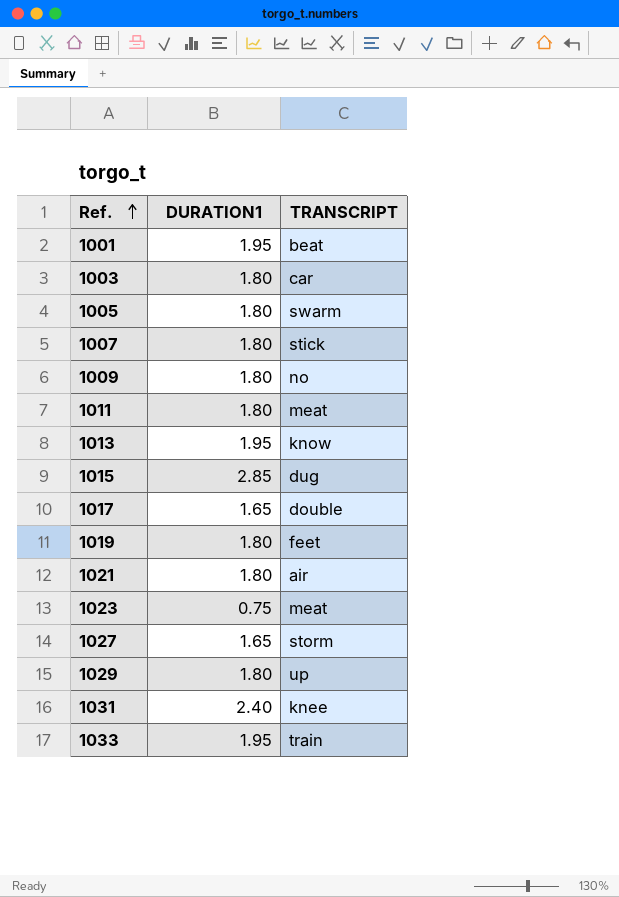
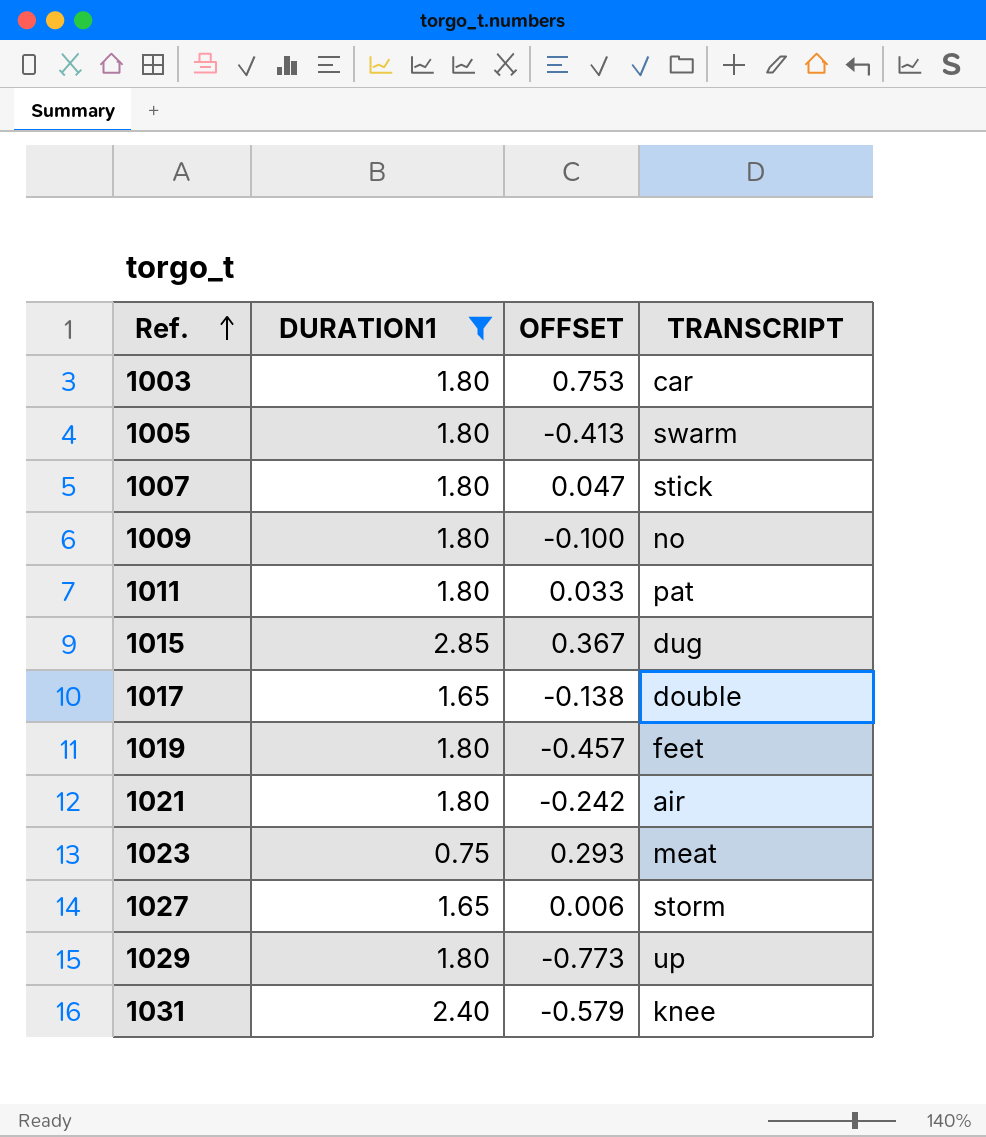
filter: none -> DURATION1 != 1.95
column OFFSET | position: none -> 3
1011 | TRANSCRIPT: meat -> pat

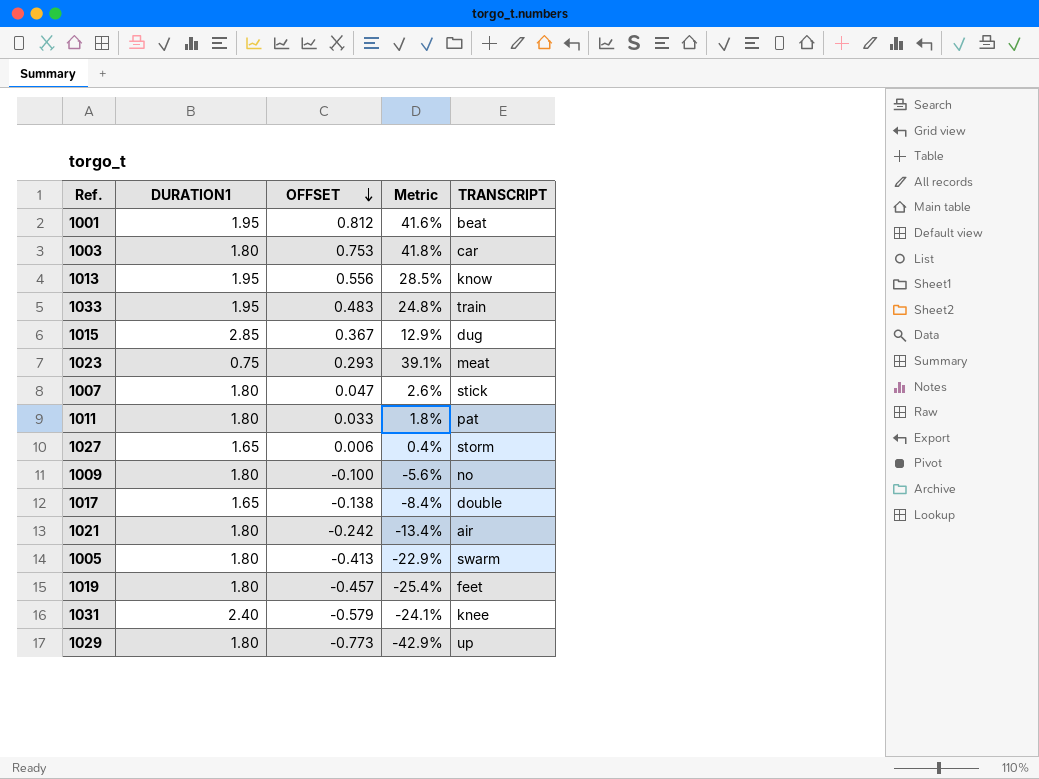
filter: DURATION1 != 1.95 -> none
row order: Ref. ascending -> OFFSET descending
column Metric | formula: none -> [OFFSET] / [DURATION1]

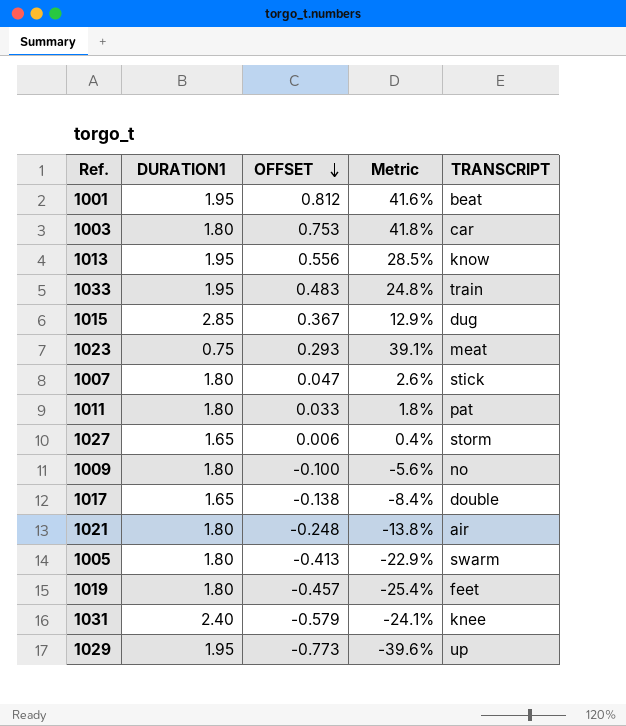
1021 | OFFSET: -0.242 -> -0.248
1021 | Metric: -13.4% -> -13.8%
1029 | DURATION1: 1.80 -> 1.95
1029 | Metric: -42.9% -> -39.6%

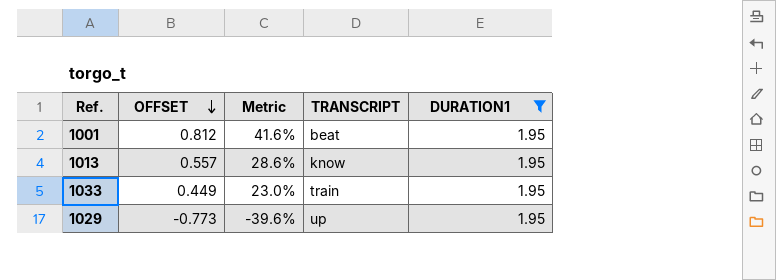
filter: none -> DURATION1 = 1.95
column DURATION1 | position: 2 -> 5
1013 | OFFSET: 0.556 -> 0.557
1013 | Metric: 28.5% -> 28.6%
1033 | OFFSET: 0.483 -> 0.449
1033 | Metric: 24.8% -> 23.0%

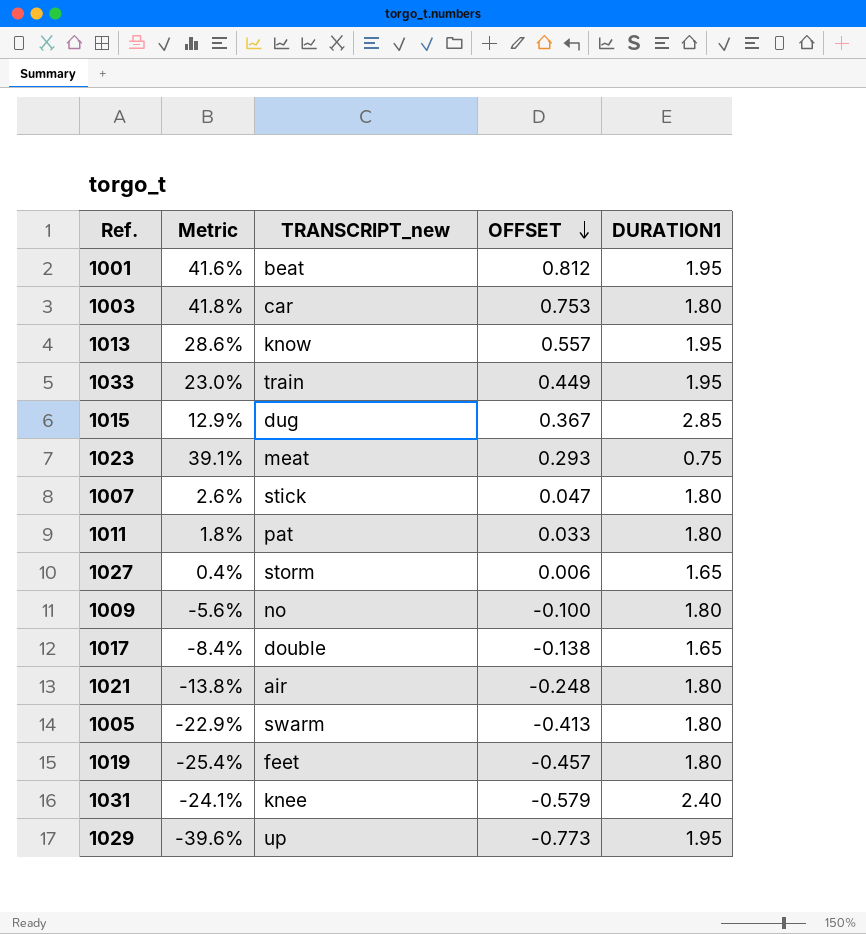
filter: DURATION1 = 1.95 -> none
column name: TRANSCRIPT -> TRANSCRIPT_new
column OFFSET | position: 2 -> 4

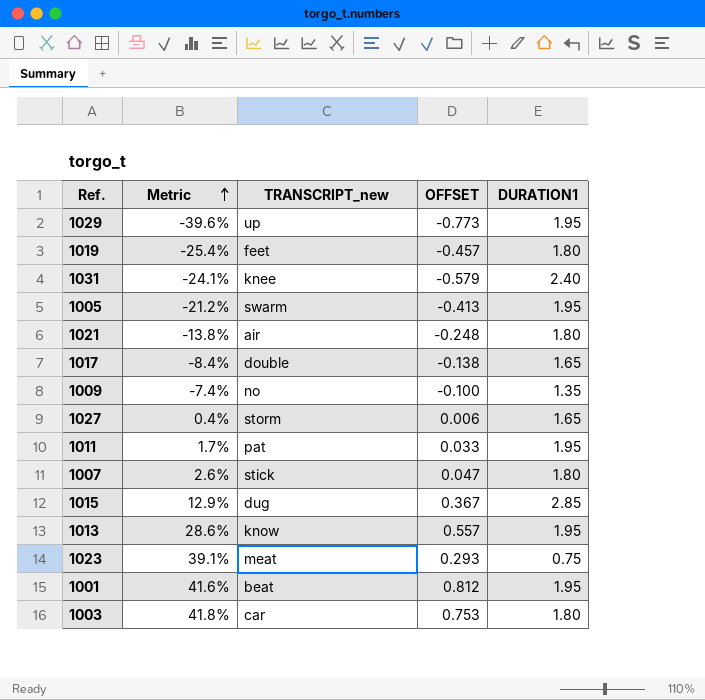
row order: OFFSET descending -> Metric ascending
row 1033: 23.0% | train | 0.449 | 1.95 -> none
1005 | Metric: -22.9% -> -21.2%
1005 | DURATION1: 1.80 -> 1.95
1009 | Metric: -5.6% -> -7.4%
1009 | DURATION1: 1.80 -> 1.35
1011 | Metric: 1.8% -> 1.7%
1011 | DURATION1: 1.80 -> 1.95

